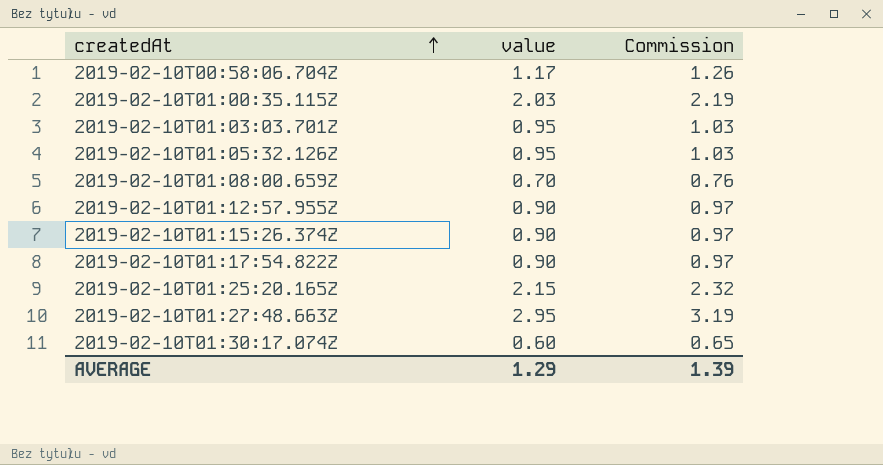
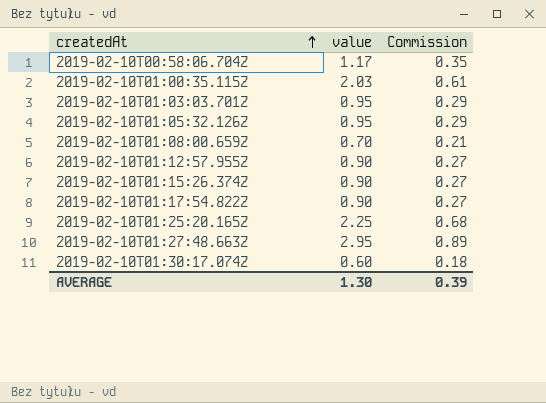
column Commission | formula: [value] * 1.08 -> [value] * 0.3
2019-02-10T01:25:20.165Z | value: 2.15 -> 2.25
AVERAGE | value: 1.29 -> 1.30
AVERAGE | Commission: 1.39 -> 0.39

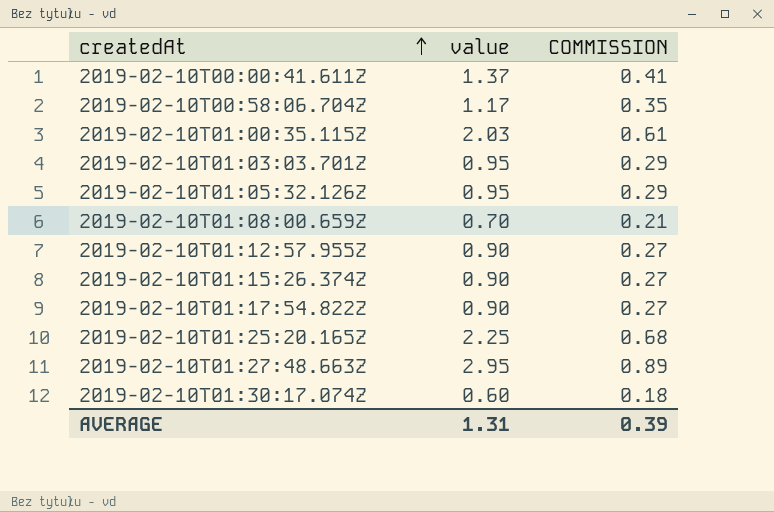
column name: Commission -> COMMISSION
row 2019-02-10T00:00:41.611Z: none -> 1.37 | 0.41
AVERAGE | value: 1.30 -> 1.31

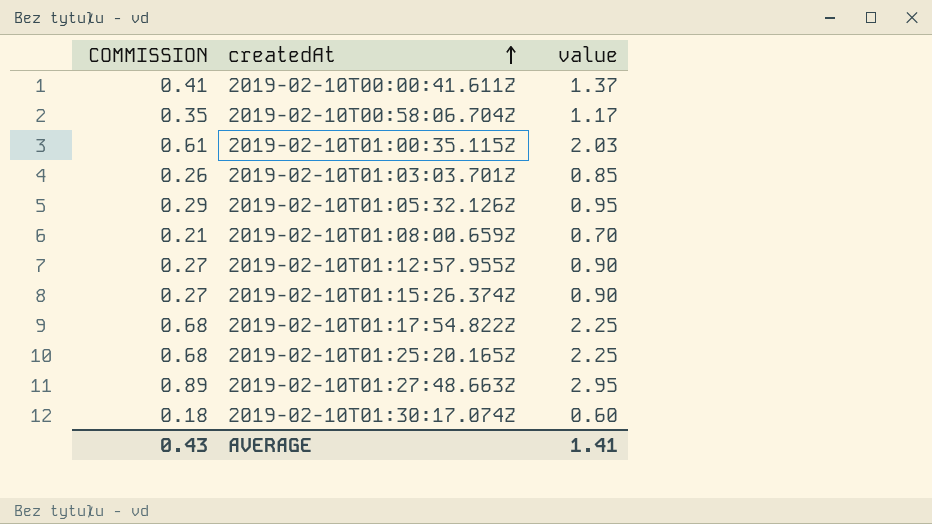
column COMMISSION | position: 3 -> 1
2019-02-10T01:03:03.701Z | COMMISSION: 0.29 -> 0.26
2019-02-10T01:03:03.701Z | value: 0.95 -> 0.85
2019-02-10T01:17:54.822Z | COMMISSION: 0.27 -> 0.68
2019-02-10T01:17:54.822Z | value: 0.90 -> 2.25
AVERAGE | COMMISSION: 0.39 -> 0.43
AVERAGE | value: 1.31 -> 1.41

